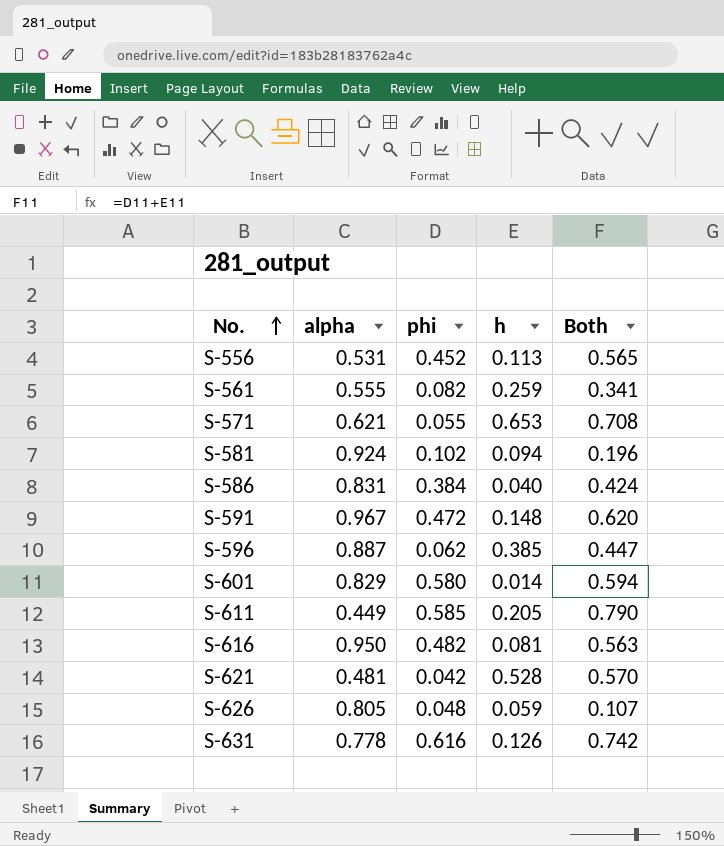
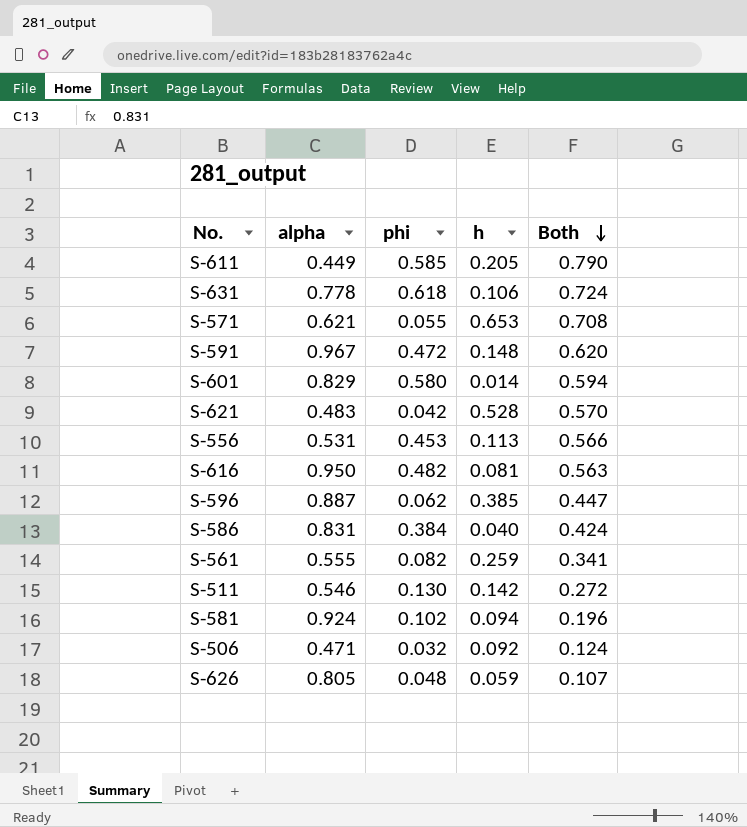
row order: No. ascending -> Both descending
S-631 | phi: 0.616 -> 0.618
S-631 | h: 0.126 -> 0.106
S-631 | Both: 0.742 -> 0.724
S-621 | alpha: 0.481 -> 0.483
S-556 | phi: 0.452 -> 0.453
S-556 | Both: 0.565 -> 0.566
row S-511: none -> 0.546 | 0.130 | 0.142 | 0.272
row S-506: none -> 0.471 | 0.032 | 0.092 | 0.124

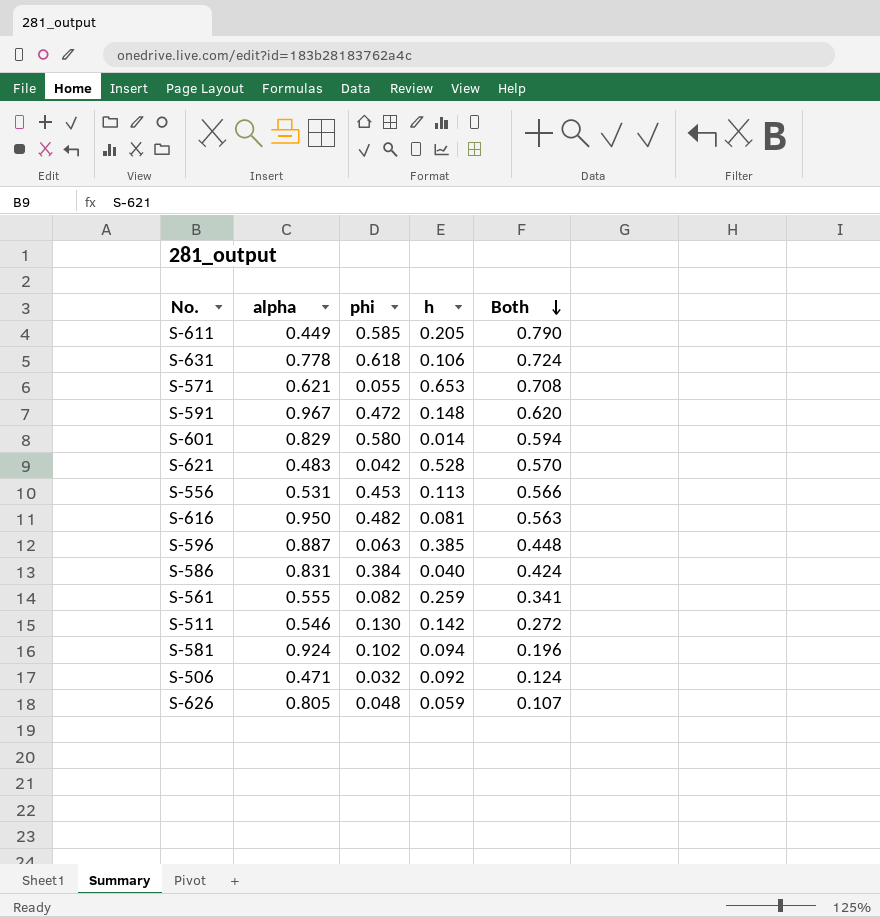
S-596 | phi: 0.062 -> 0.063
S-596 | Both: 0.447 -> 0.448

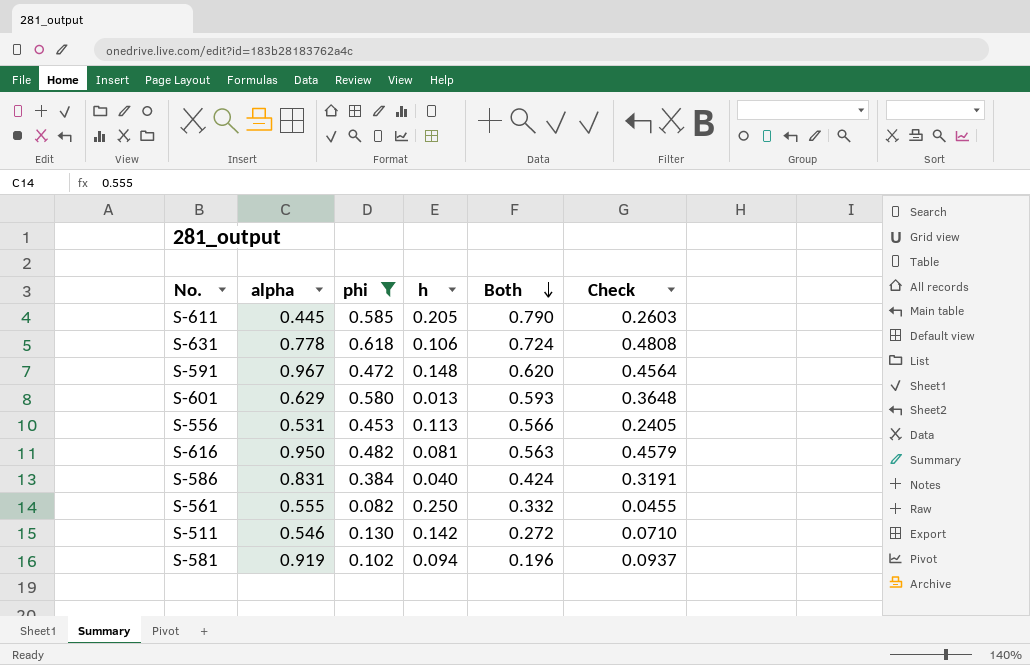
filter: none -> phi >= 0.082
column Check | formula: none -> [alpha] * [phi]
S-611 | alpha: 0.449 -> 0.445
S-601 | alpha: 0.829 -> 0.629
S-601 | h: 0.014 -> 0.013
S-601 | Both: 0.594 -> 0.593
S-561 | h: 0.259 -> 0.250
S-561 | Both: 0.341 -> 0.332
S-581 | alpha: 0.924 -> 0.919

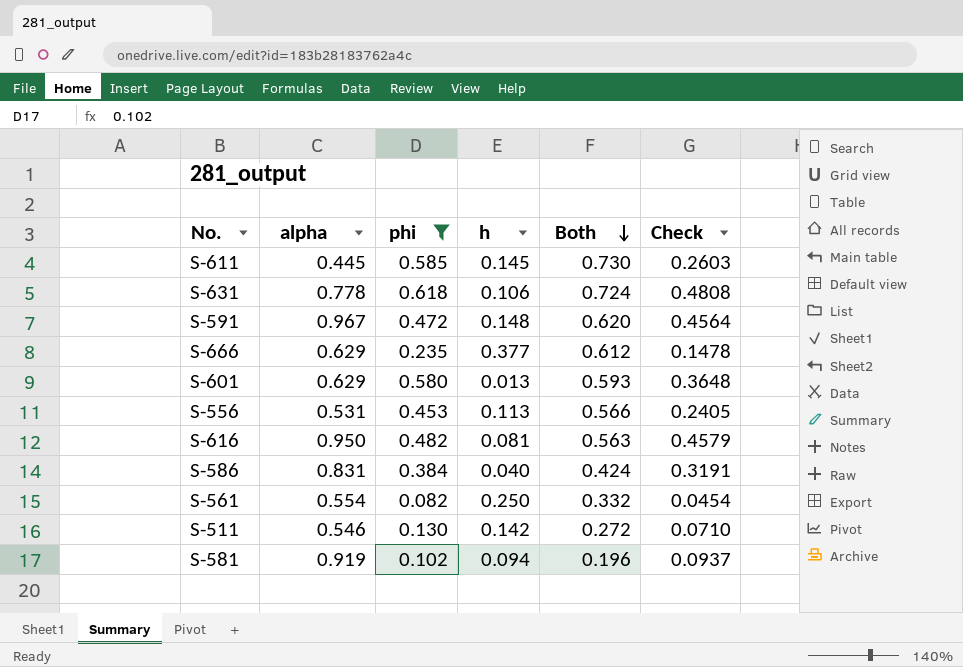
S-611 | h: 0.205 -> 0.145
S-611 | Both: 0.790 -> 0.730
row S-666: none -> 0.629 | 0.235 | 0.377 | 0.612 | 0.1478
S-561 | alpha: 0.555 -> 0.554
S-561 | Check: 0.0455 -> 0.0454

